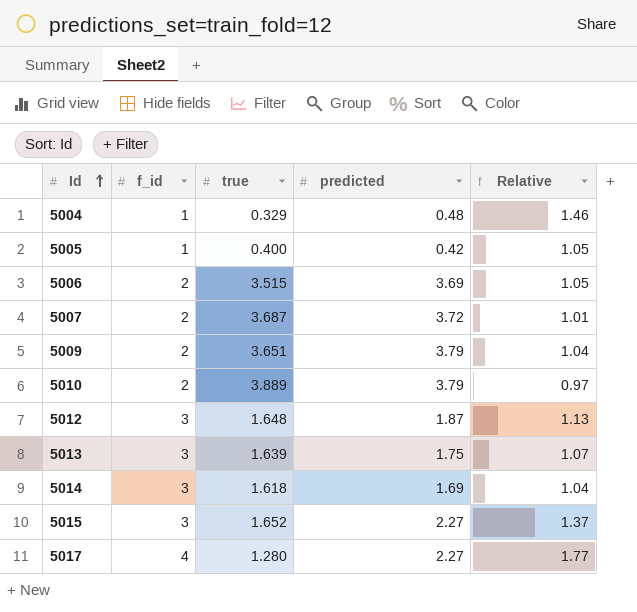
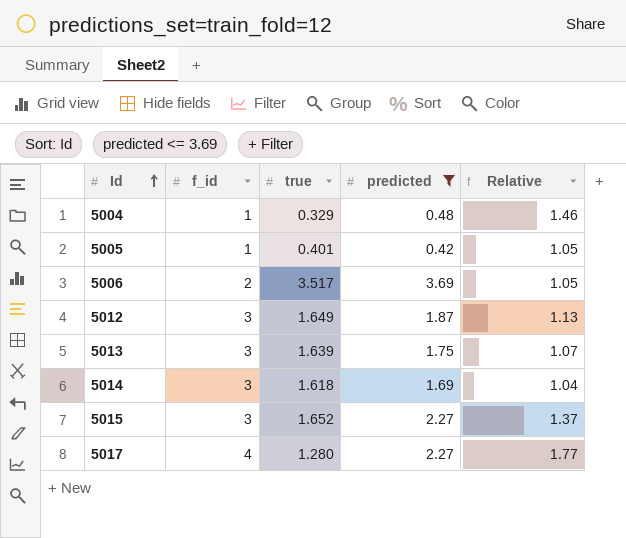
filter: none -> predicted <= 3.69
5005 | true: 0.400 -> 0.401
5006 | true: 3.515 -> 3.517
5012 | true: 1.648 -> 1.649

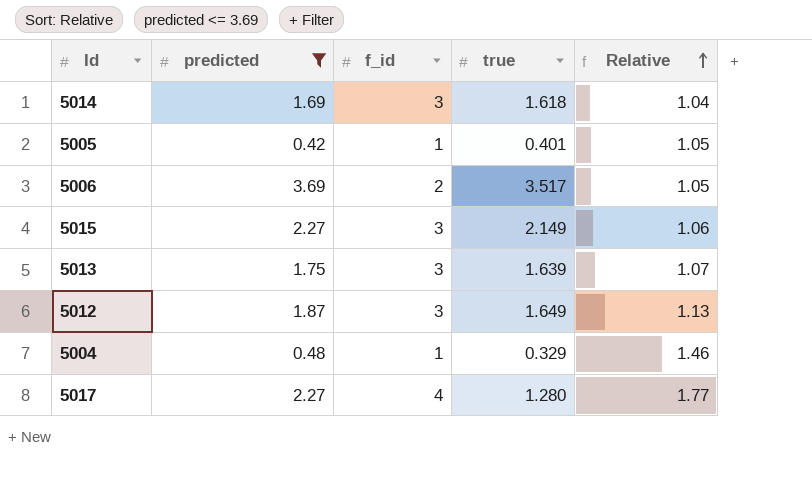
row order: Id ascending -> Relative ascending
column predicted | position: 4 -> 2
5015 | true: 1.652 -> 2.149
5015 | Relative: 1.37 -> 1.06

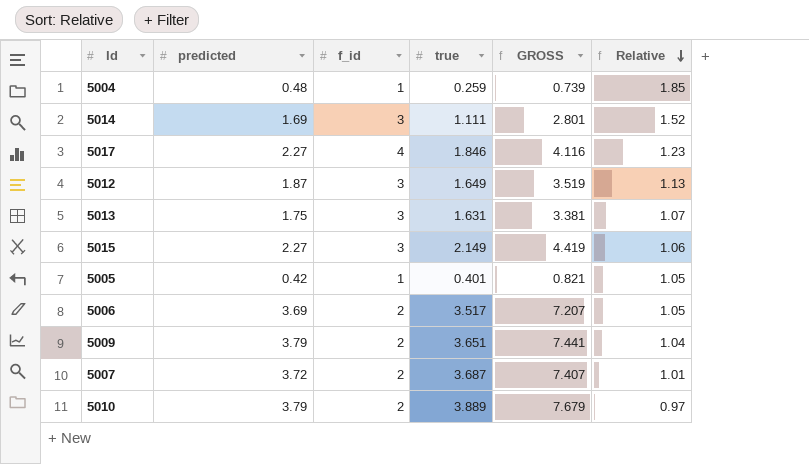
filter: predicted <= 3.69 -> none
row order: Relative ascending -> Relative descending
column GROSS | formula: none -> [predicted] + [true]
5004 | true: 0.329 -> 0.259
5004 | Relative: 1.46 -> 1.85
5014 | true: 1.618 -> 1.111
5014 | Relative: 1.04 -> 1.52
5017 | true: 1.280 -> 1.846
5017 | Relative: 1.77 -> 1.23
5013 | true: 1.639 -> 1.631

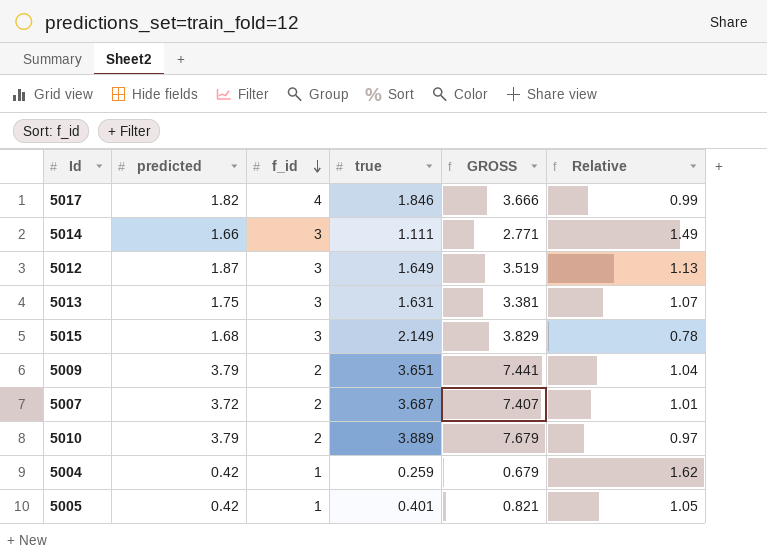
row order: Relative descending -> f_id descending
row 5006: 3.69 | 2 | 3.517 | 7.207 | 1.05 -> none
5017 | predicted: 2.27 -> 1.82
5017 | GROSS: 4.116 -> 3.666
5017 | Relative: 1.23 -> 0.99
5014 | predicted: 1.69 -> 1.66
5014 | GROSS: 2.801 -> 2.771
5014 | Relative: 1.52 -> 1.49
5015 | predicted: 2.27 -> 1.68
5015 | GROSS: 4.419 -> 3.829
5015 | Relative: 1.06 -> 0.78
5004 | predicted: 0.48 -> 0.42
5004 | GROSS: 0.739 -> 0.679
5004 | Relative: 1.85 -> 1.62

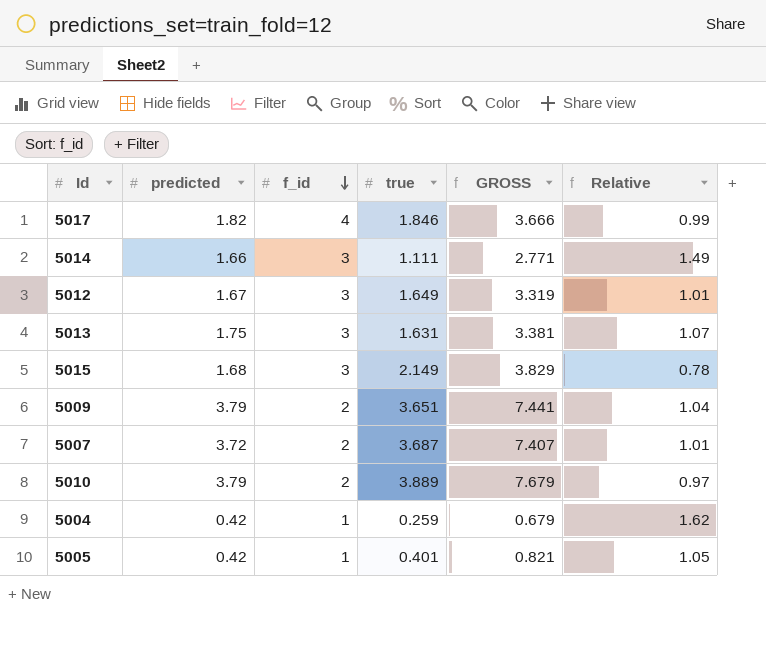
5012 | predicted: 1.87 -> 1.67
5012 | GROSS: 3.519 -> 3.319
5012 | Relative: 1.13 -> 1.01

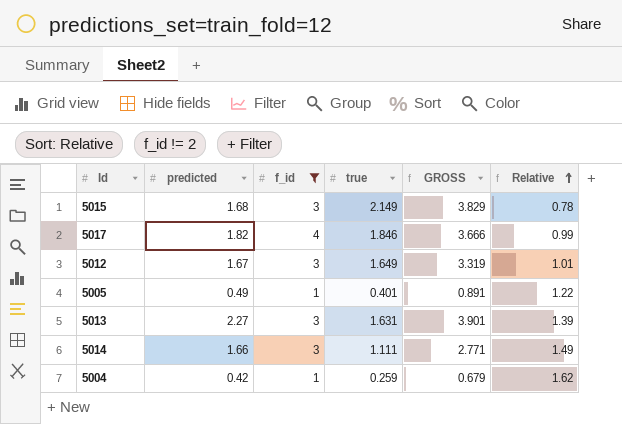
filter: none -> f_id != 2
row order: f_id descending -> Relative ascending
5005 | predicted: 0.42 -> 0.49
5005 | GROSS: 0.821 -> 0.891
5005 | Relative: 1.05 -> 1.22
5013 | predicted: 1.75 -> 2.27
5013 | GROSS: 3.381 -> 3.901
5013 | Relative: 1.07 -> 1.39

